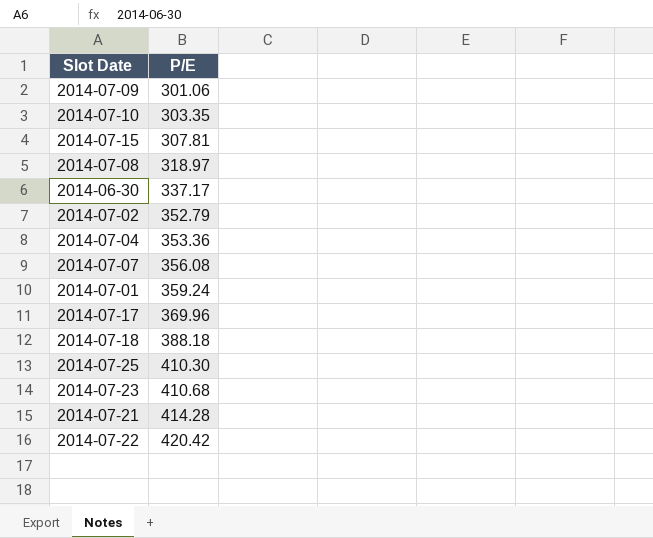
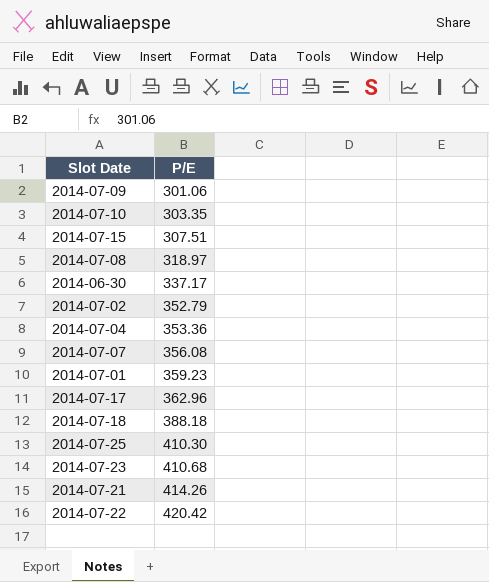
2014-07-15 | P/E: 307.81 -> 307.51
2014-07-01 | P/E: 359.24 -> 359.23
2014-07-17 | P/E: 369.96 -> 362.96
2014-07-21 | P/E: 414.28 -> 414.26

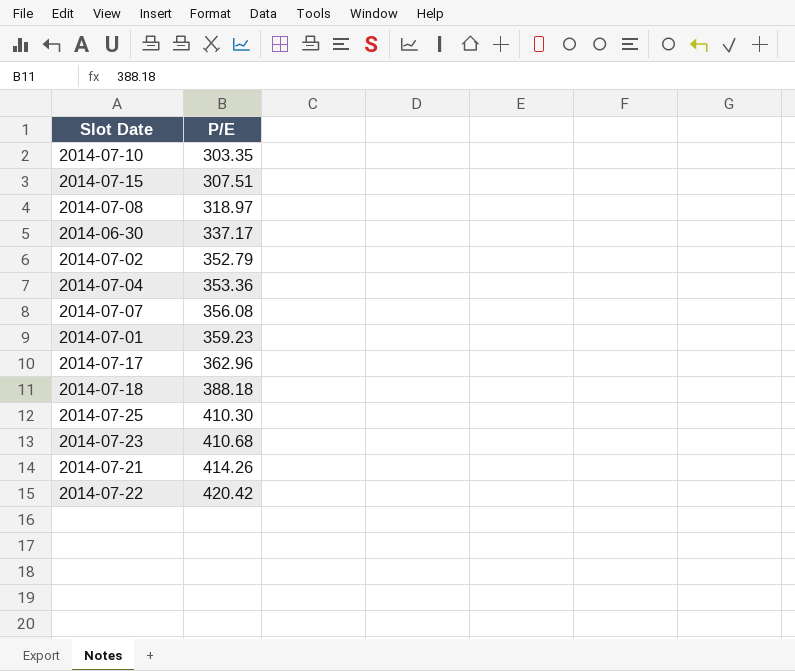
row 2014-07-09: 301.06 -> none

